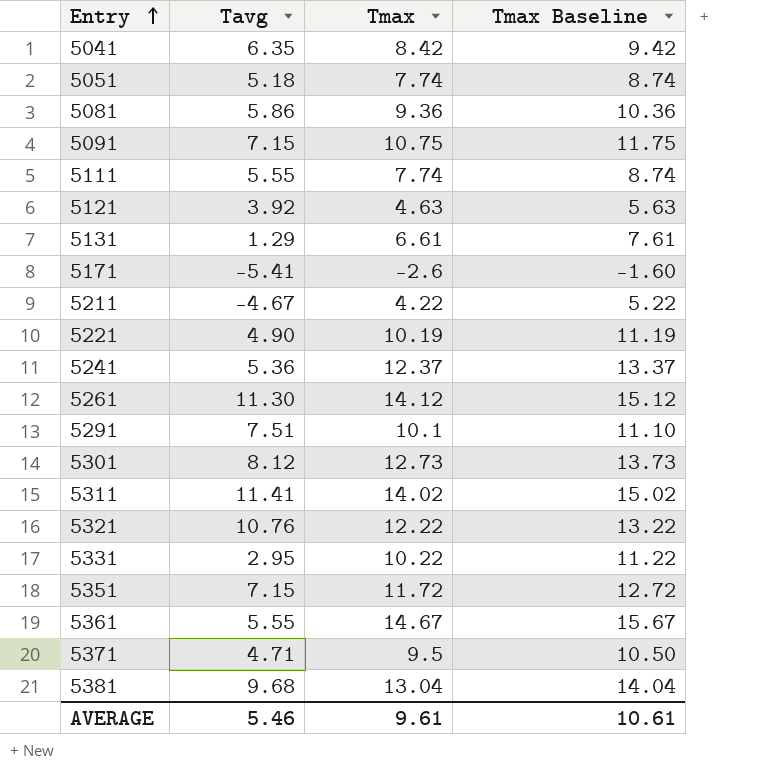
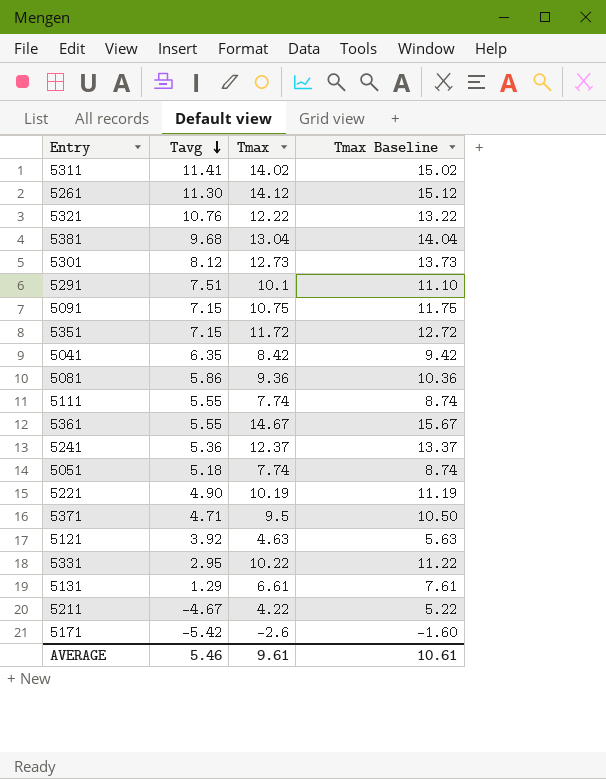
row order: Entry ascending -> Tavg descending
5171 | Tavg: -5.41 -> -5.42

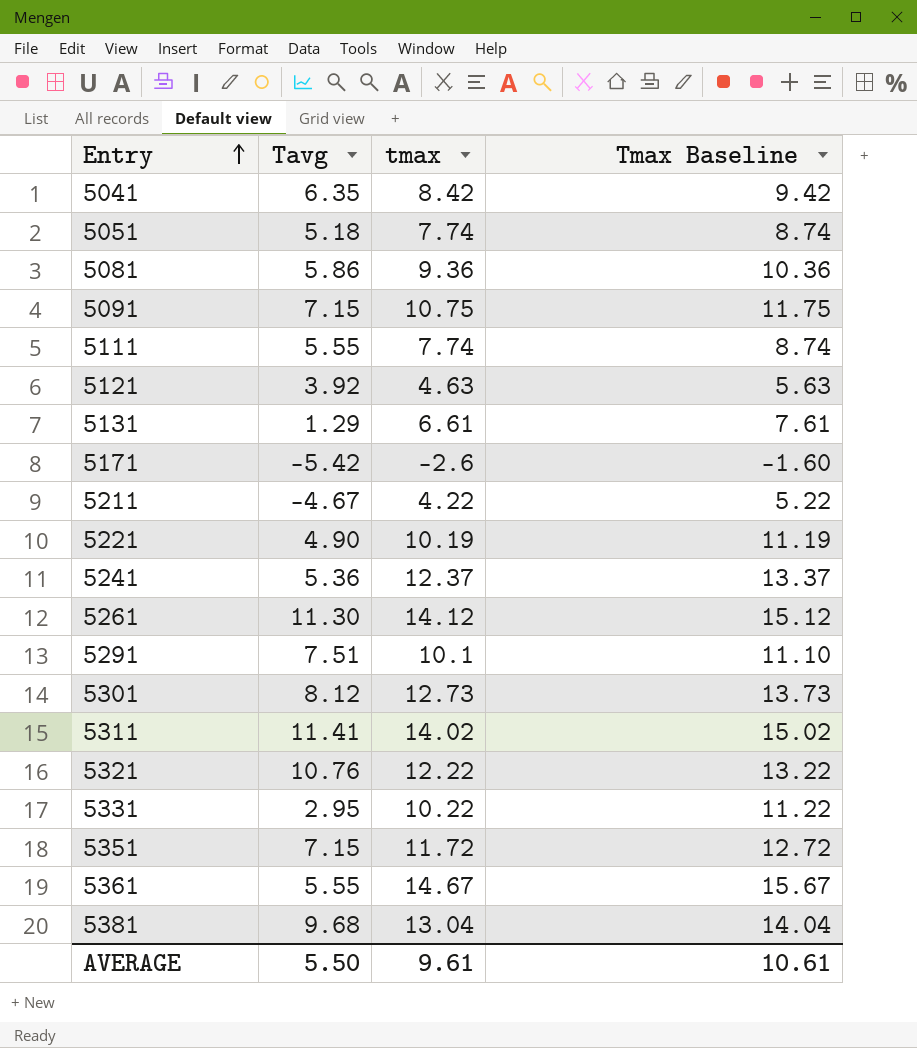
row order: Tavg descending -> Entry ascending
column name: Tmax -> tmax
row 5371: 4.71 | 9.5 | 10.50 -> none
AVERAGE | Tavg: 5.46 -> 5.50

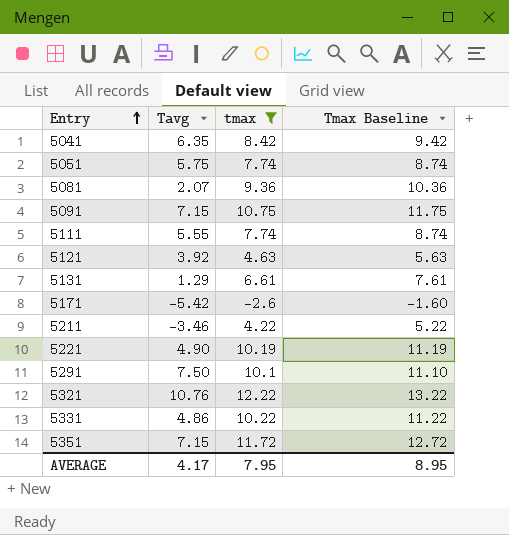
filter: none -> tmax <= 12.22
5051 | Tavg: 5.18 -> 5.75
5081 | Tavg: 5.86 -> 2.07
5211 | Tavg: -4.67 -> -3.46
5291 | Tavg: 7.51 -> 7.50
5331 | Tavg: 2.95 -> 4.86
AVERAGE | Tavg: 5.50 -> 4.17
AVERAGE | tmax: 9.61 -> 7.95
AVERAGE | Tmax Baseline: 10.61 -> 8.95

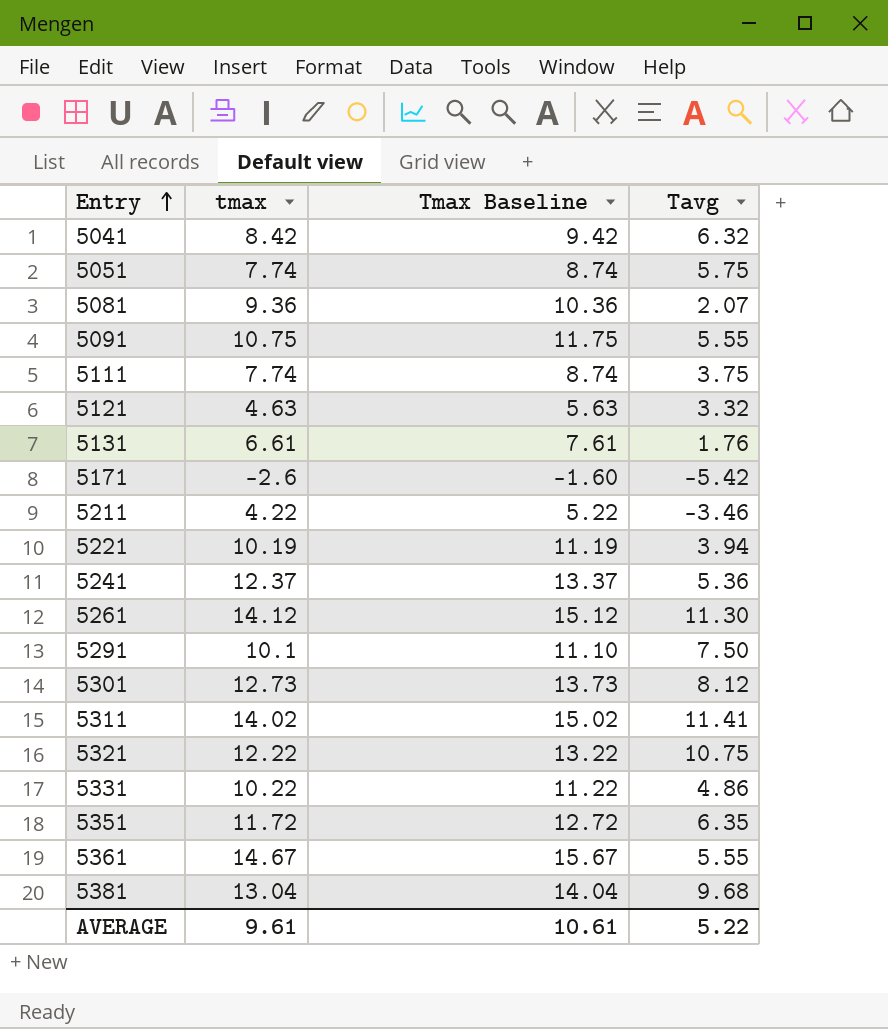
filter: tmax <= 12.22 -> none
column Tavg | position: 2 -> 4
5041 | Tavg: 6.35 -> 6.32
5091 | Tavg: 7.15 -> 5.55
5111 | Tavg: 5.55 -> 3.75
5121 | Tavg: 3.92 -> 3.32
5131 | Tavg: 1.29 -> 1.76
5221 | Tavg: 4.90 -> 3.94
5321 | Tavg: 10.76 -> 10.75
5351 | Tavg: 7.15 -> 6.35
AVERAGE | tmax: 7.95 -> 9.61
AVERAGE | Tmax Baseline: 8.95 -> 10.61
AVERAGE | Tavg: 4.17 -> 5.22

